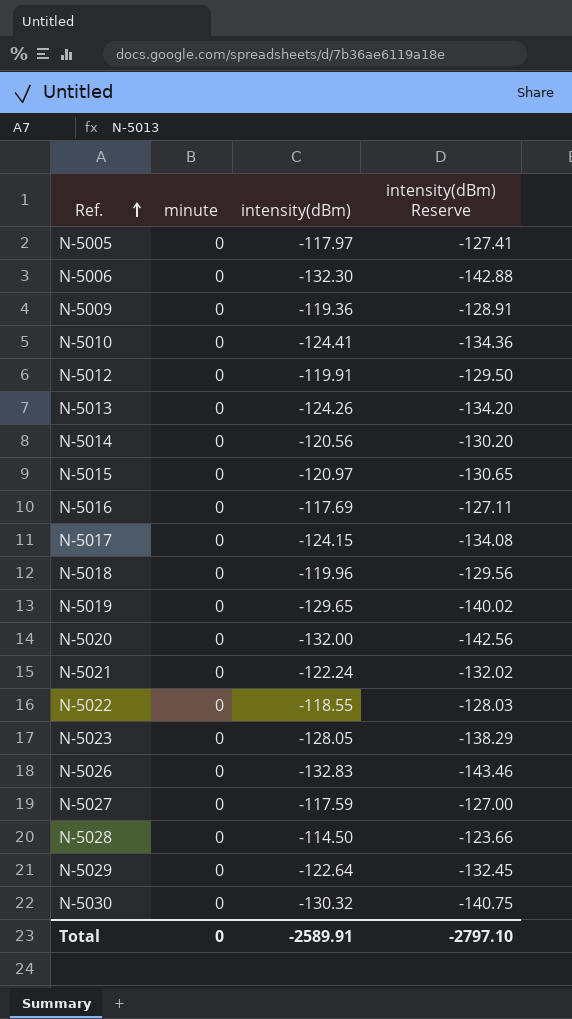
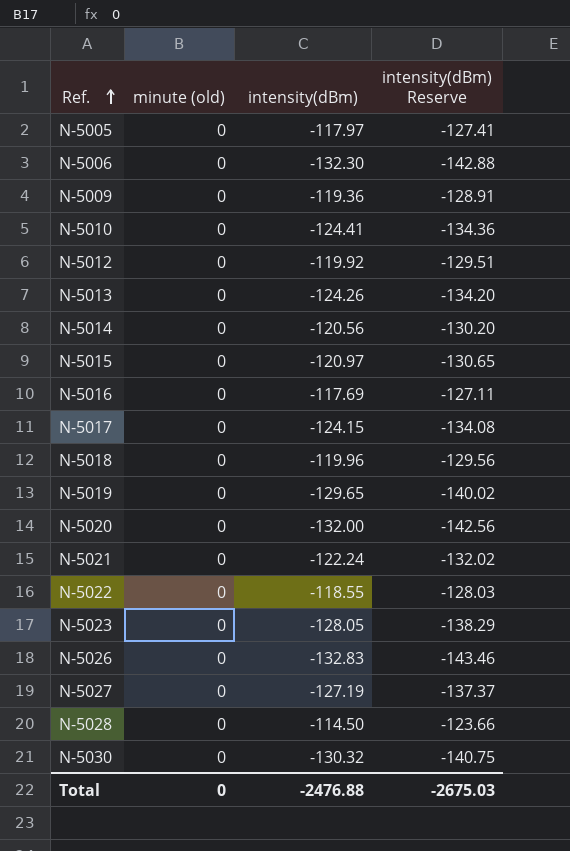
column name: minute -> minute (old)
row N-5029: 0 | -122.64 | -132.45 -> none
N-5012 | intensity(dBm): -119.91 -> -119.92
N-5012 | intensity(dBm) Reserve: -129.50 -> -129.51
N-5027 | intensity(dBm): -117.59 -> -127.19
N-5027 | intensity(dBm) Reserve: -127.00 -> -137.37
Total | intensity(dBm): -2589.91 -> -2476.88
Total | intensity(dBm) Reserve: -2797.10 -> -2675.03

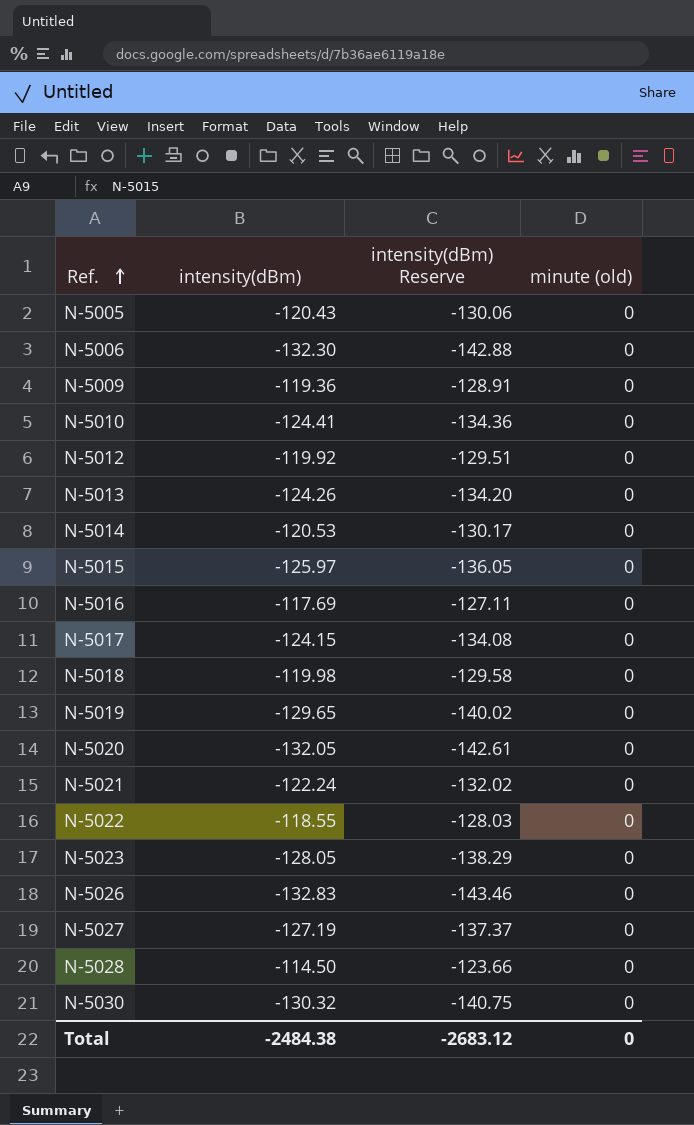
column minute (old) | position: 2 -> 4
N-5005 | intensity(dBm): -117.97 -> -120.43
N-5005 | intensity(dBm) Reserve: -127.41 -> -130.06
N-5014 | intensity(dBm): -120.56 -> -120.53
N-5014 | intensity(dBm) Reserve: -130.20 -> -130.17
N-5015 | intensity(dBm): -120.97 -> -125.97
N-5015 | intensity(dBm) Reserve: -130.65 -> -136.05
N-5018 | intensity(dBm): -119.96 -> -119.98
N-5018 | intensity(dBm) Reserve: -129.56 -> -129.58
N-5020 | intensity(dBm): -132.00 -> -132.05
N-5020 | intensity(dBm) Reserve: -142.56 -> -142.61
Total | intensity(dBm): -2476.88 -> -2484.38
Total | intensity(dBm) Reserve: -2675.03 -> -2683.12

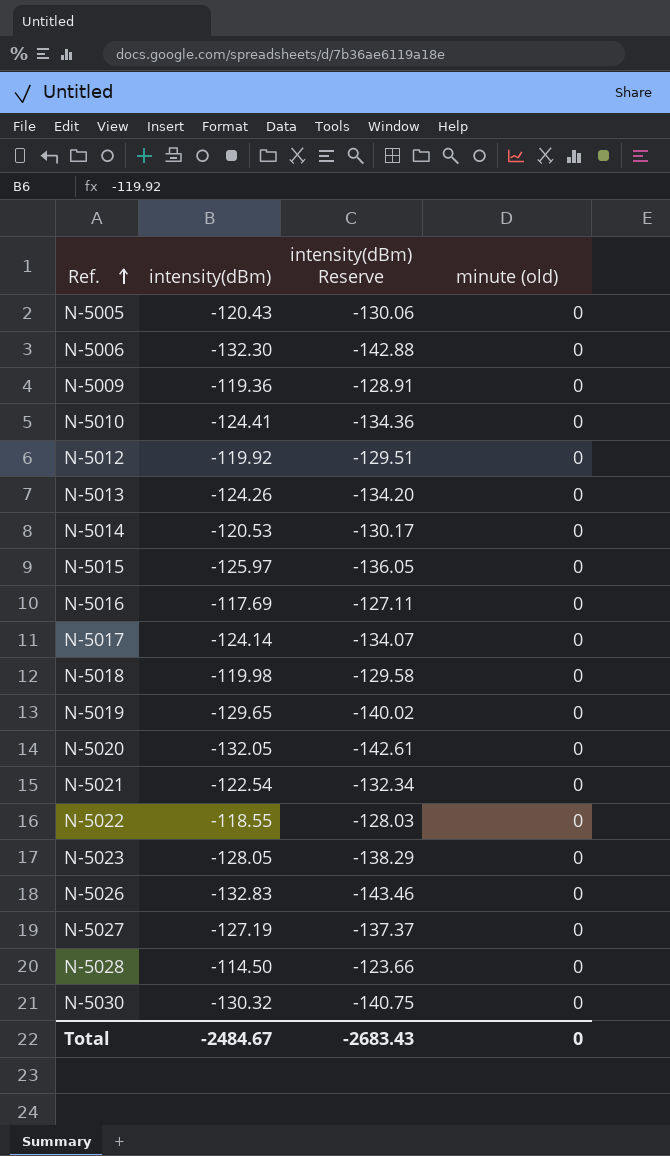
N-5017 | intensity(dBm): -124.15 -> -124.14
N-5017 | intensity(dBm) Reserve: -134.08 -> -134.07
N-5021 | intensity(dBm): -122.24 -> -122.54
N-5021 | intensity(dBm) Reserve: -132.02 -> -132.34
Total | intensity(dBm): -2484.38 -> -2484.67
Total | intensity(dBm) Reserve: -2683.12 -> -2683.43

